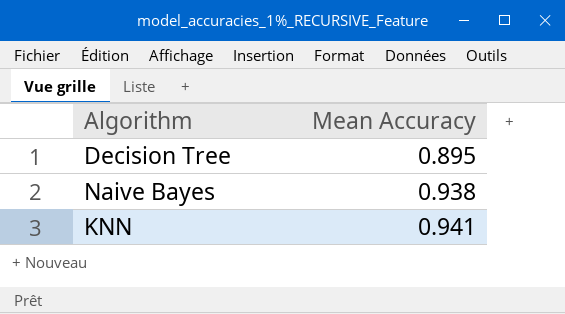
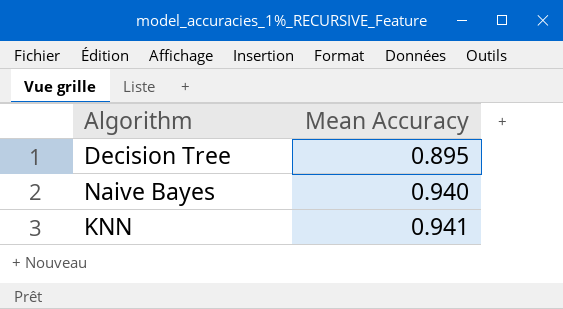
Naive Bayes | Mean Accuracy: 0.938 -> 0.940

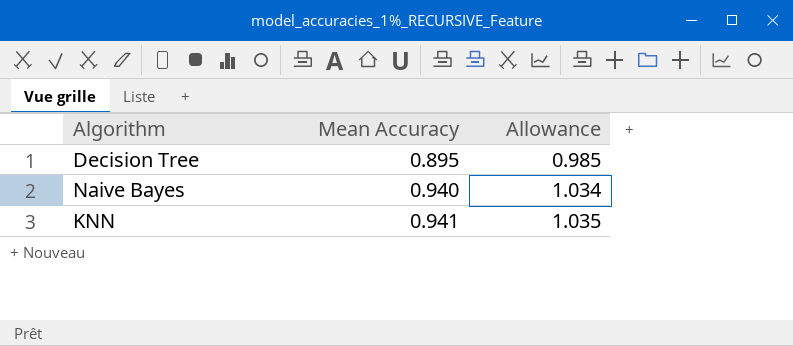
column Allowance | formula: none -> [Mean Accuracy] * 1.1

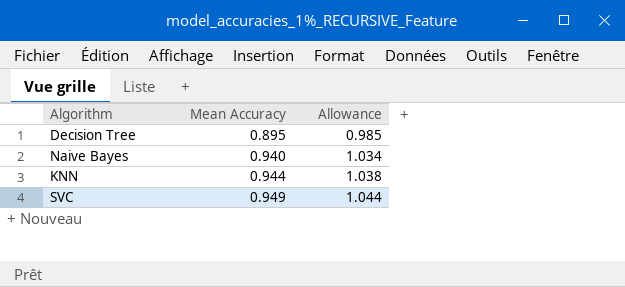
KNN | Mean Accuracy: 0.941 -> 0.944
KNN | Allowance: 1.035 -> 1.038
row SVC: none -> 0.949 | 1.044

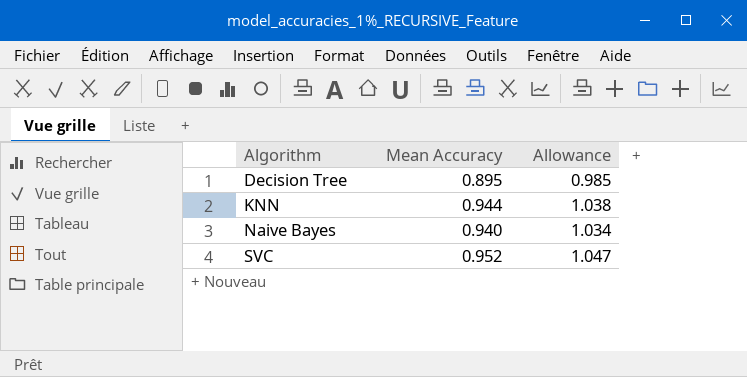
row order: Mean Accuracy ascending -> Algorithm ascending
SVC | Mean Accuracy: 0.949 -> 0.952
SVC | Allowance: 1.044 -> 1.047

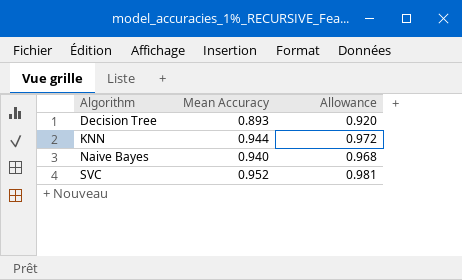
column Allowance | formula: [Mean Accuracy] * 1.1 -> [Mean Accuracy] * 1.03
Decision Tree | Mean Accuracy: 0.895 -> 0.893

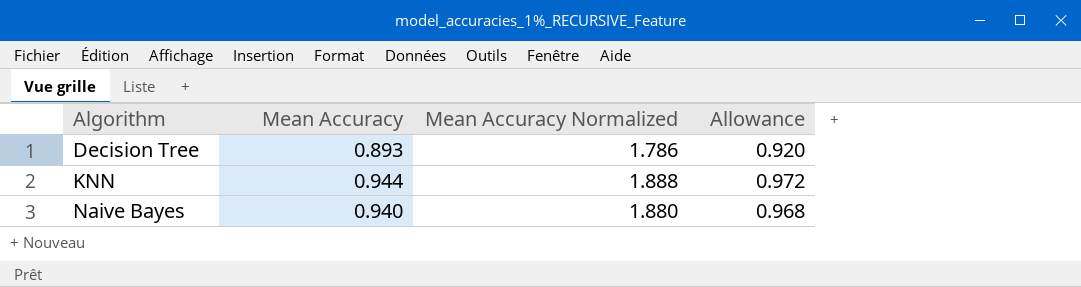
column Mean Accuracy Normalized | formula: none -> [Mean Accuracy] * 2
row SVC: 0.952 | 0.981 -> none

